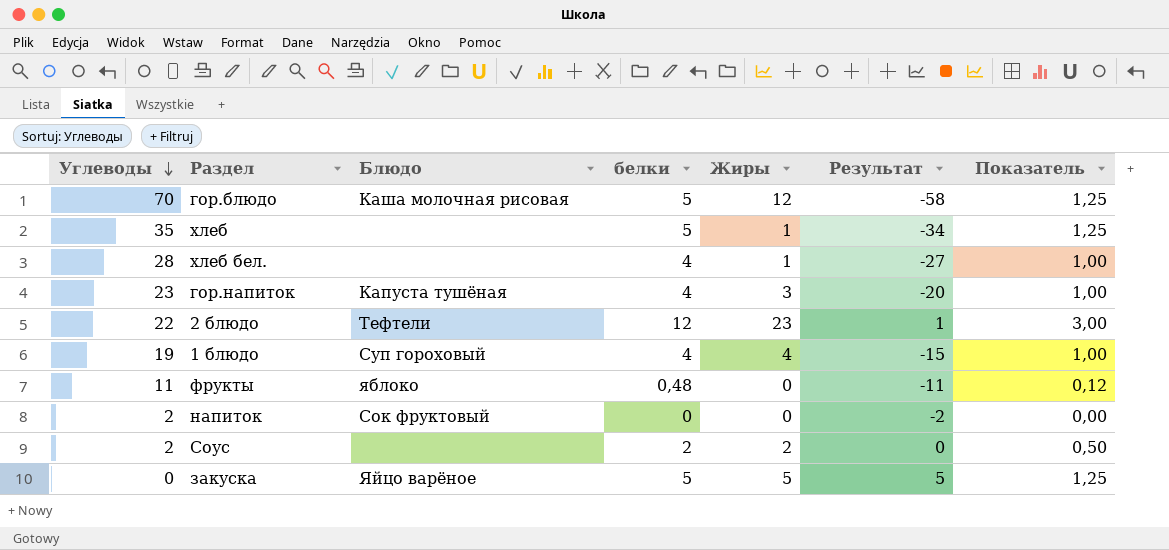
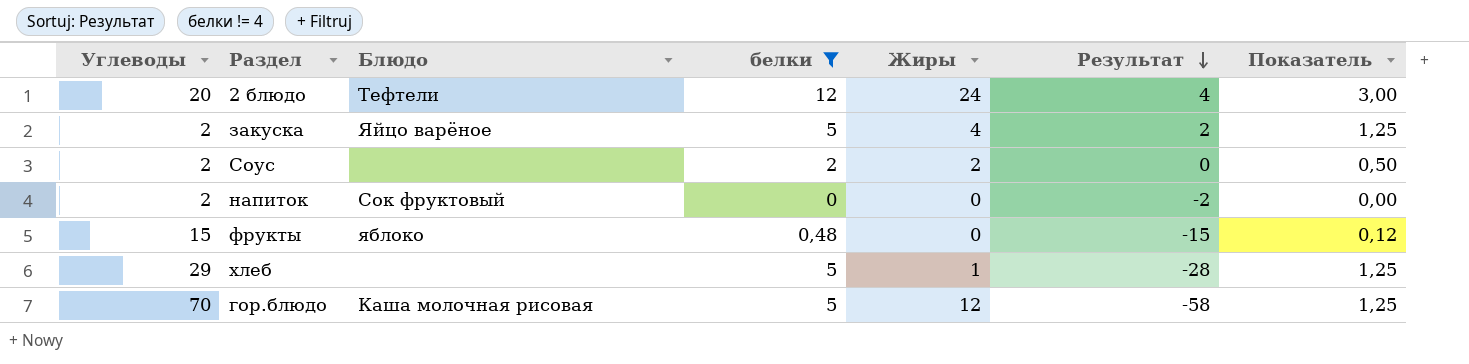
filter: none -> белки != 4
row order: Углеводы descending -> Результат descending
2 блюдо | Углеводы: 22 -> 20
2 блюдо | Жиры: 23 -> 24
2 блюдо | Результат: 1 -> 4
закуска | Углеводы: 0 -> 2
закуска | Жиры: 5 -> 4
закуска | Результат: 5 -> 2
фрукты | Углеводы: 11 -> 15
фрукты | Результат: -11 -> -15
хлеб | Углеводы: 35 -> 29
хлеб | Результат: -34 -> -28

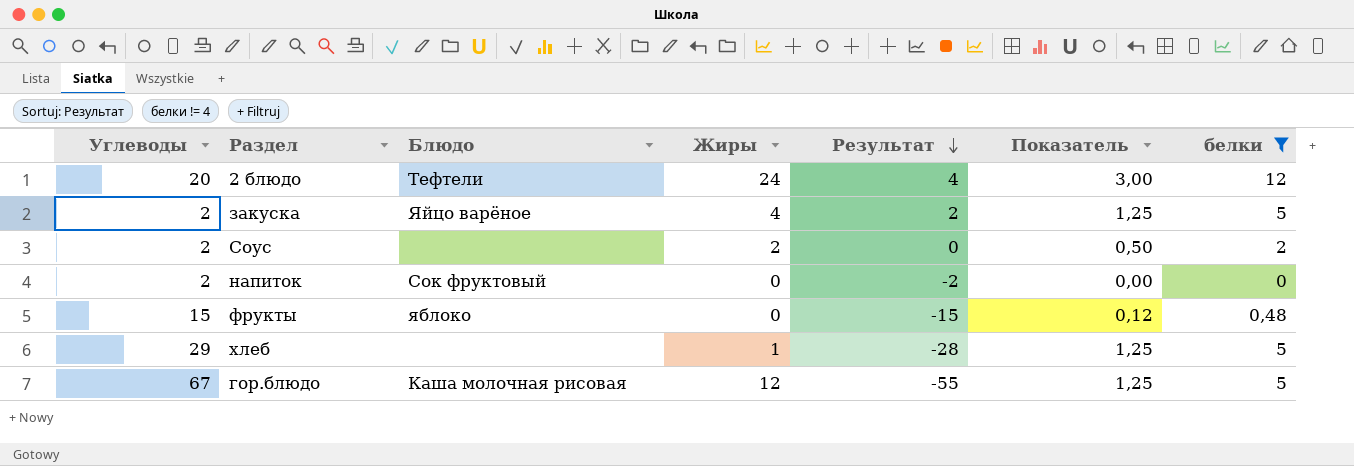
column белки | position: 4 -> 7
гор.блюдо | Углеводы: 70 -> 67
гор.блюдо | Результат: -58 -> -55

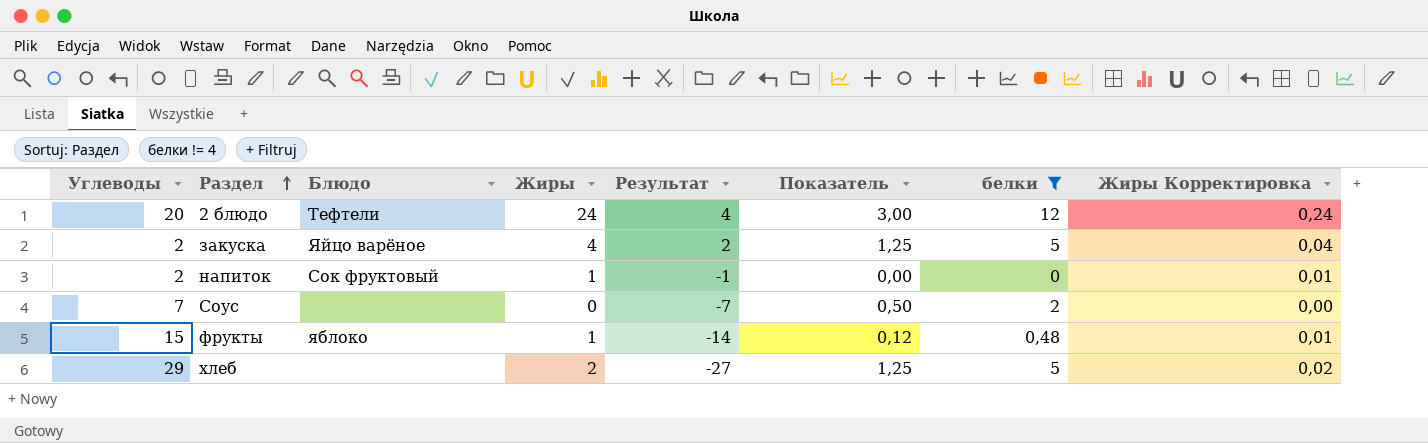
row order: Результат descending -> Раздел ascending
column Жиры Корректировка | formula: none -> [Жиры] * 0,01
row гор.блюдо: 67 | Каша молочная рисовая | 12 | -55 | 1,25 | 5 -> none
напиток | Жиры: 0 -> 1
напиток | Результат: -2 -> -1
Соус | Углеводы: 2 -> 7
Соус | Жиры: 2 -> 0
Соус | Результат: 0 -> -7
фрукты | Жиры: 0 -> 1
фрукты | Результат: -15 -> -14
хлеб | Жиры: 1 -> 2
хлеб | Результат: -28 -> -27

